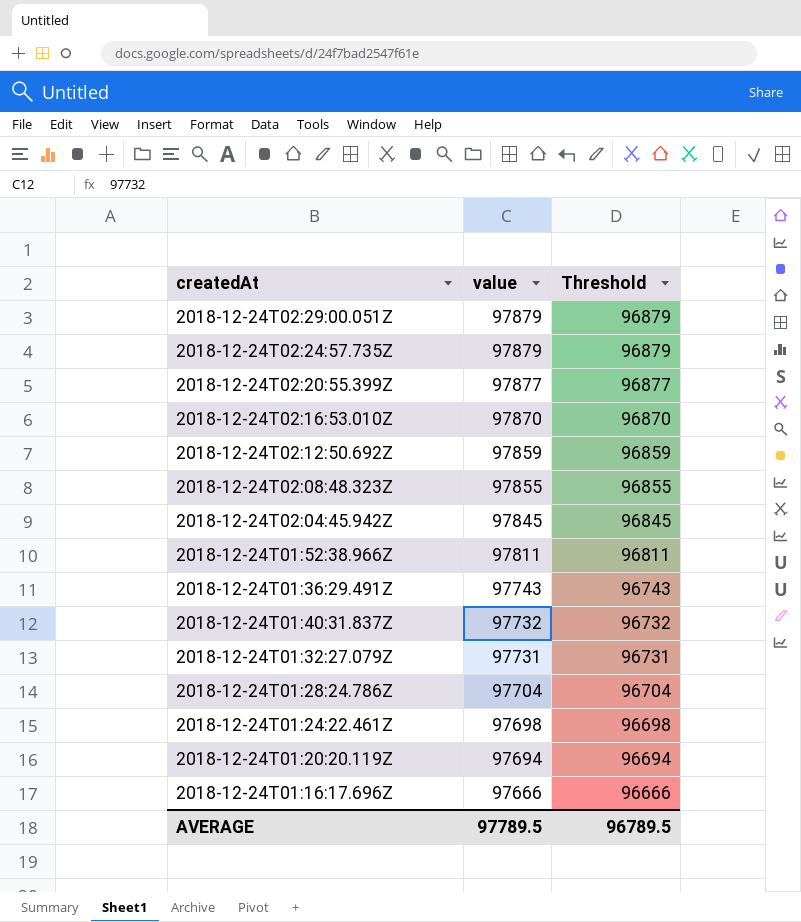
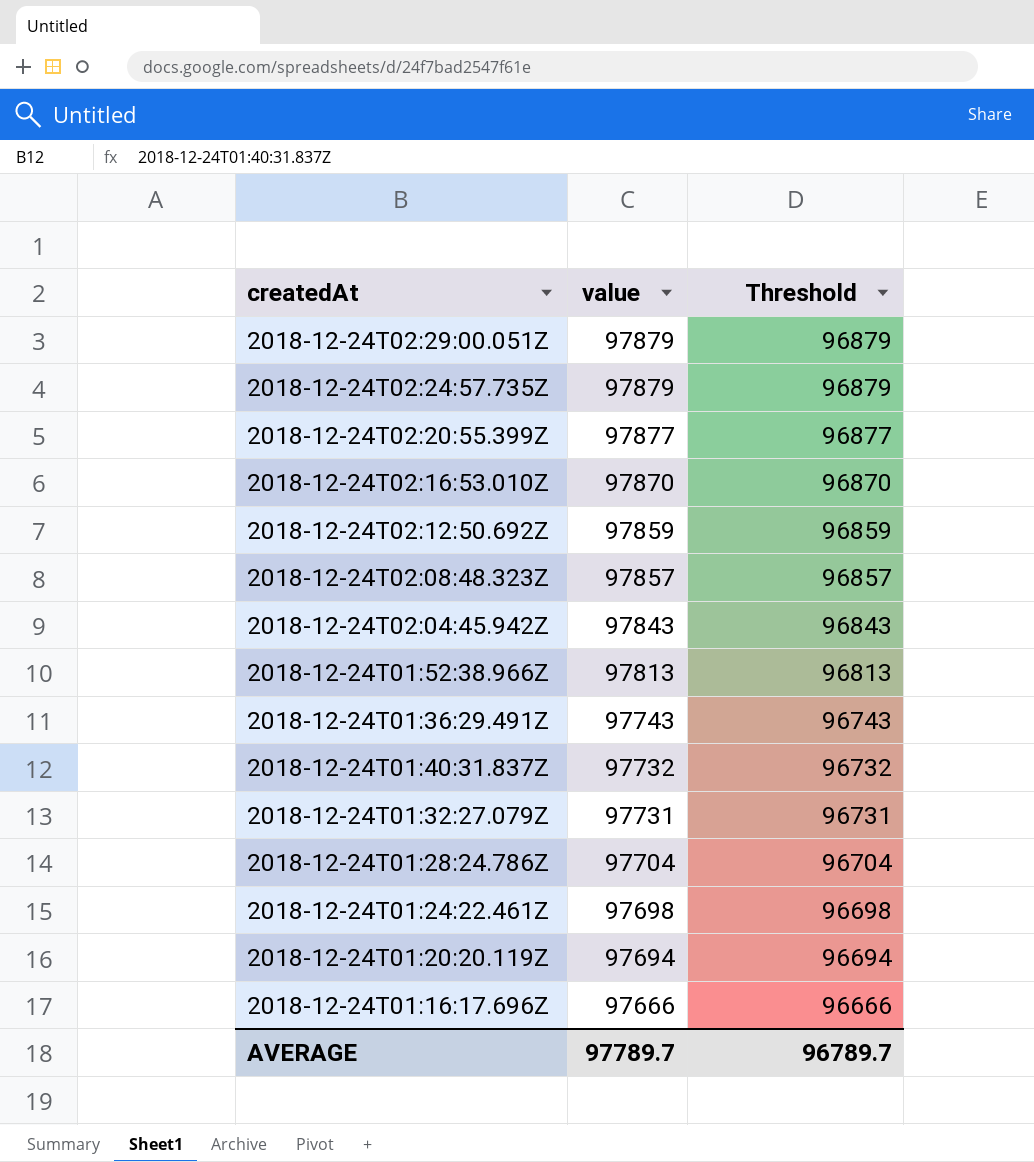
2018-12-24T02:08:48.323Z | value: 97855 -> 97857
2018-12-24T02:08:48.323Z | Threshold: 96855 -> 96857
2018-12-24T02:04:45.942Z | value: 97845 -> 97843
2018-12-24T02:04:45.942Z | Threshold: 96845 -> 96843
2018-12-24T01:52:38.966Z | value: 97811 -> 97813
2018-12-24T01:52:38.966Z | Threshold: 96811 -> 96813
AVERAGE | value: 97789.5 -> 97789.7
AVERAGE | Threshold: 96789.5 -> 96789.7

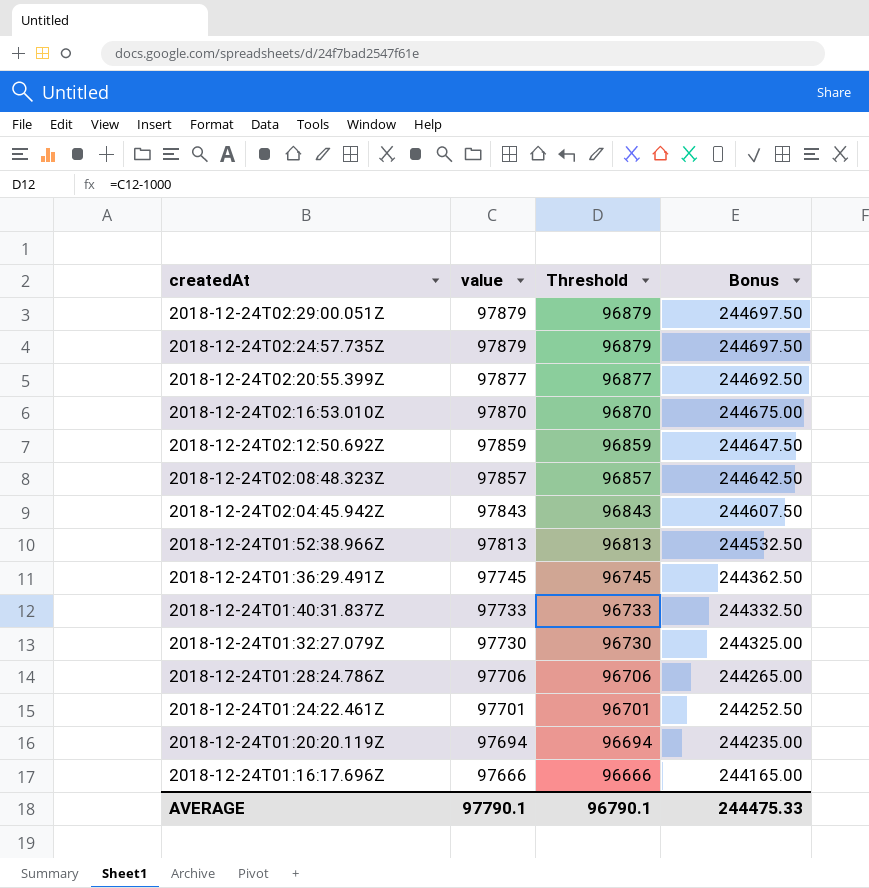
column Bonus | formula: none -> [value] * 2.5
2018-12-24T01:36:29.491Z | value: 97743 -> 97745
2018-12-24T01:36:29.491Z | Threshold: 96743 -> 96745
2018-12-24T01:40:31.837Z | value: 97732 -> 97733
2018-12-24T01:40:31.837Z | Threshold: 96732 -> 96733
2018-12-24T01:32:27.079Z | value: 97731 -> 97730
2018-12-24T01:32:27.079Z | Threshold: 96731 -> 96730
2018-12-24T01:28:24.786Z | value: 97704 -> 97706
2018-12-24T01:28:24.786Z | Threshold: 96704 -> 96706
2018-12-24T01:24:22.461Z | value: 97698 -> 97701
2018-12-24T01:24:22.461Z | Threshold: 96698 -> 96701
AVERAGE | value: 97789.7 -> 97790.1
AVERAGE | Threshold: 96789.7 -> 96790.1

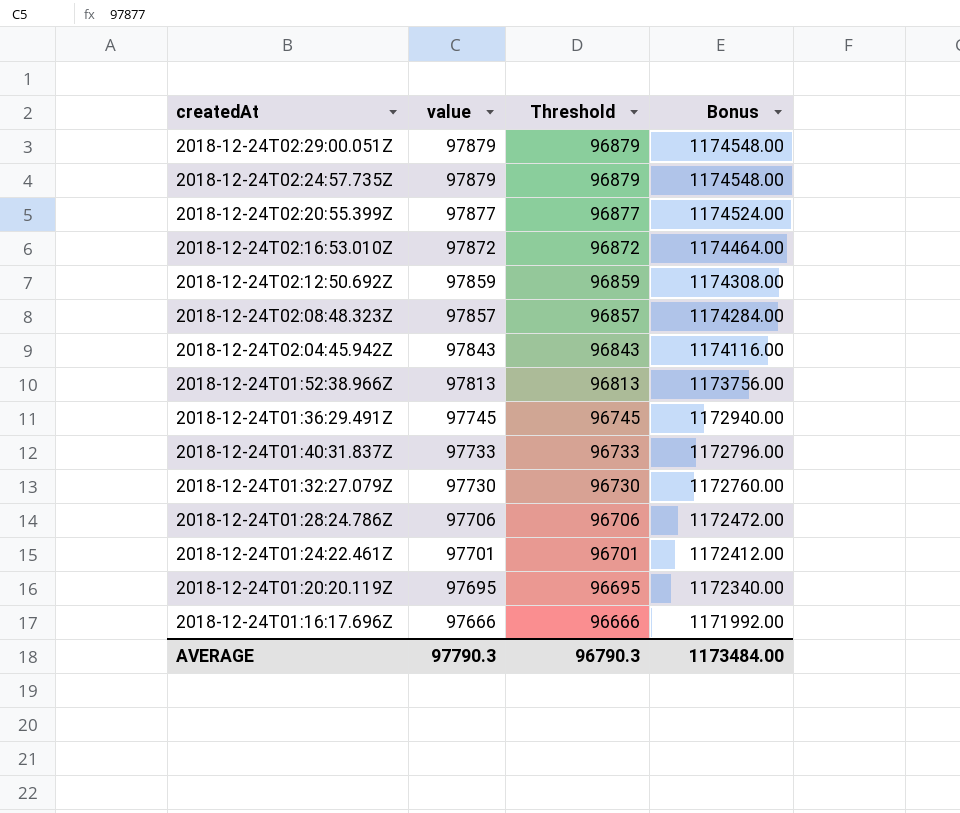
column Bonus | formula: [value] * 2.5 -> [value] * 12
2018-12-24T02:16:53.010Z | value: 97870 -> 97872
2018-12-24T02:16:53.010Z | Threshold: 96870 -> 96872
2018-12-24T01:20:20.119Z | value: 97694 -> 97695
2018-12-24T01:20:20.119Z | Threshold: 96694 -> 96695
AVERAGE | value: 97790.1 -> 97790.3
AVERAGE | Threshold: 96790.1 -> 96790.3
AVERAGE | Bonus: 244475.33 -> 1173484.00

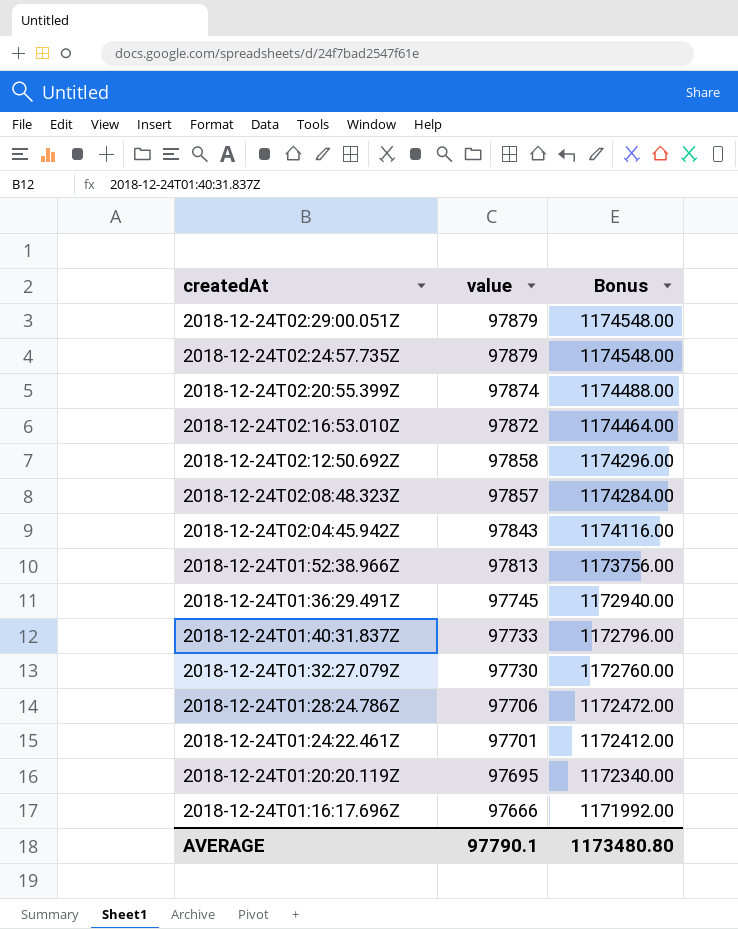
column Threshold | formula: [value] - 1000 -> none
2018-12-24T02:20:55.399Z | value: 97877 -> 97874
2018-12-24T02:20:55.399Z | Bonus: 1174524.00 -> 1174488.00
2018-12-24T02:12:50.692Z | value: 97859 -> 97858
2018-12-24T02:12:50.692Z | Bonus: 1174308.00 -> 1174296.00
AVERAGE | value: 97790.3 -> 97790.1
AVERAGE | Bonus: 1173484.00 -> 1173480.80

